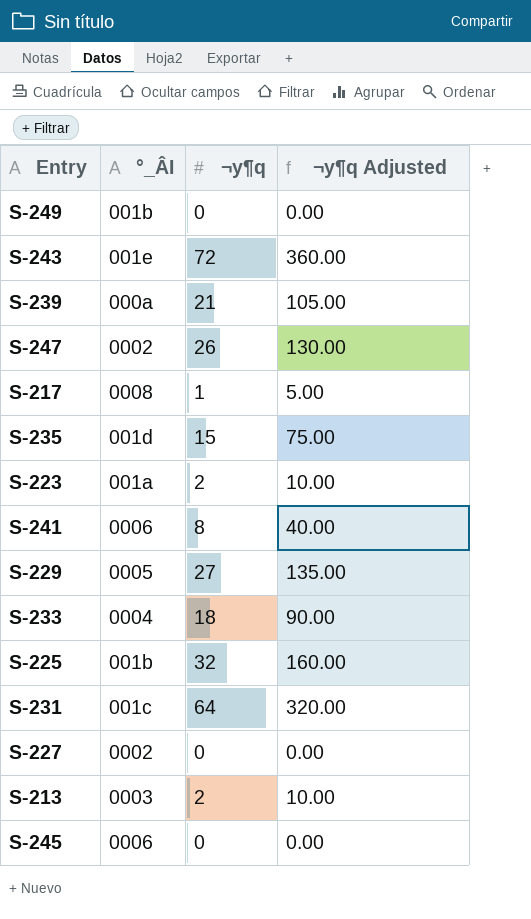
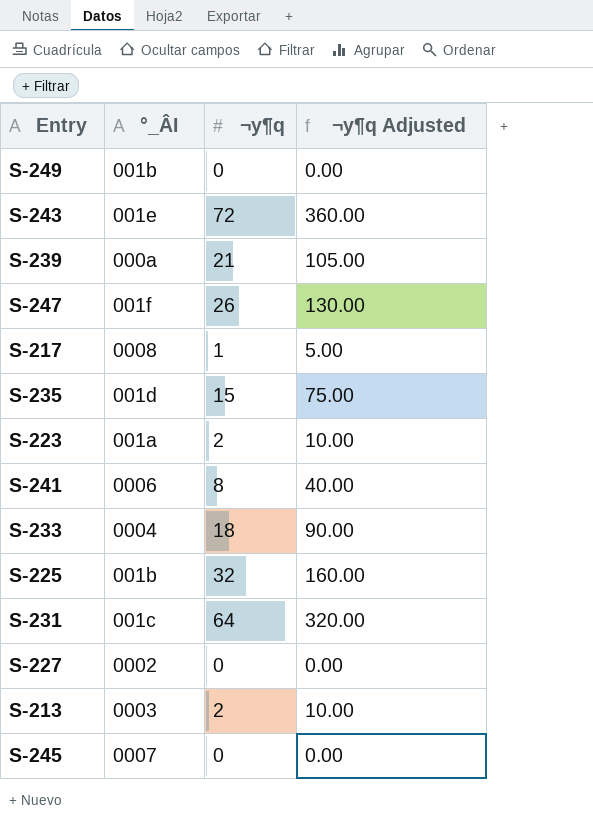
row S-229: 0005 | 27 | 135.00 -> none
S-247 | °_ÂI: 0002 -> 001f
S-245 | °_ÂI: 0006 -> 0007

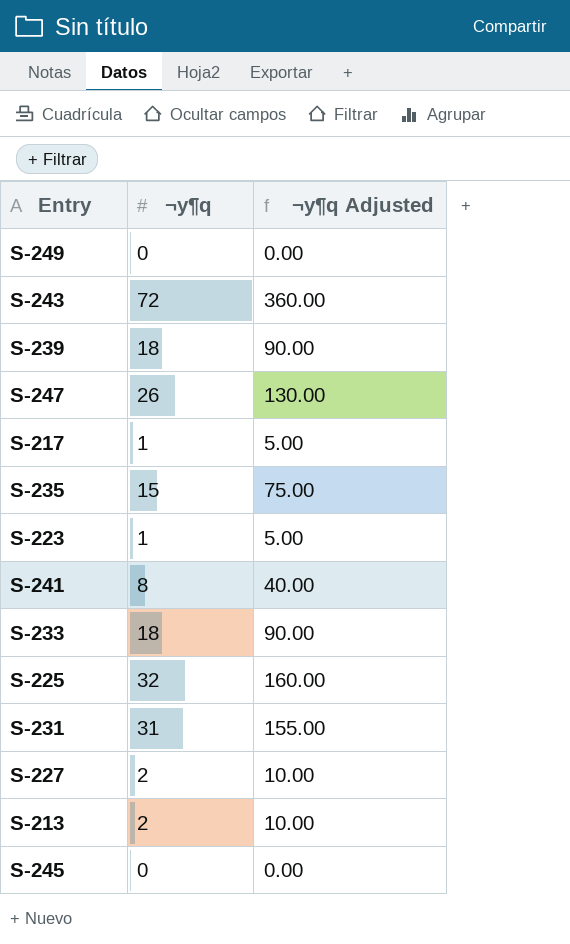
column °_ÂI | position: 2 -> none
S-239 | ¬y¶q: 21 -> 18
S-239 | ¬y¶q Adjusted: 105.00 -> 90.00
S-223 | ¬y¶q: 2 -> 1
S-223 | ¬y¶q Adjusted: 10.00 -> 5.00
S-231 | ¬y¶q: 64 -> 31
S-231 | ¬y¶q Adjusted: 320.00 -> 155.00
S-227 | ¬y¶q: 0 -> 2
S-227 | ¬y¶q Adjusted: 0.00 -> 10.00

